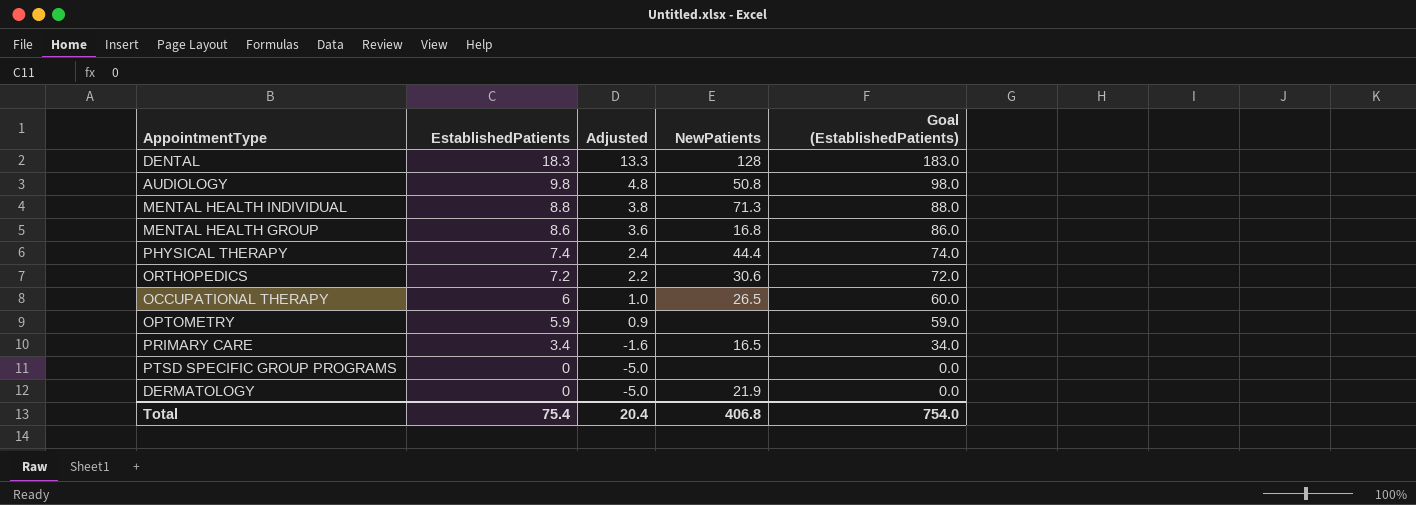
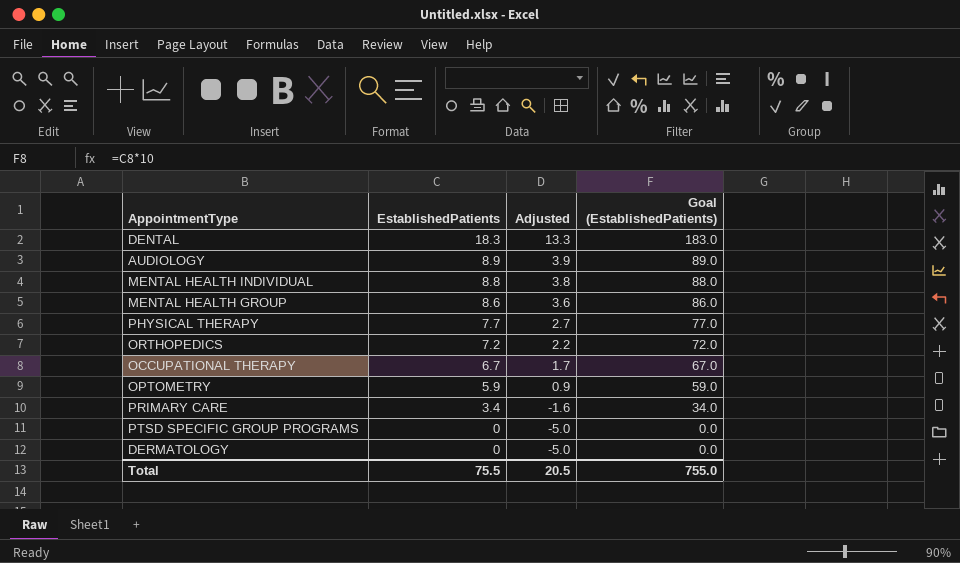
column NewPatients | position: 4 -> none
AUDIOLOGY | EstablishedPatients: 9.8 -> 8.9
AUDIOLOGY | Adjusted: 4.8 -> 3.9
AUDIOLOGY | Goal (EstablishedPatients): 98.0 -> 89.0
PHYSICAL THERAPY | EstablishedPatients: 7.4 -> 7.7
PHYSICAL THERAPY | Adjusted: 2.4 -> 2.7
PHYSICAL THERAPY | Goal (EstablishedPatients): 74.0 -> 77.0
OCCUPATIONAL THERAPY | EstablishedPatients: 6 -> 6.7
OCCUPATIONAL THERAPY | Adjusted: 1.0 -> 1.7
OCCUPATIONAL THERAPY | Goal (EstablishedPatients): 60.0 -> 67.0
Total | EstablishedPatients: 75.4 -> 75.5
Total | Adjusted: 20.4 -> 20.5
Total | Goal (EstablishedPatients): 754.0 -> 755.0

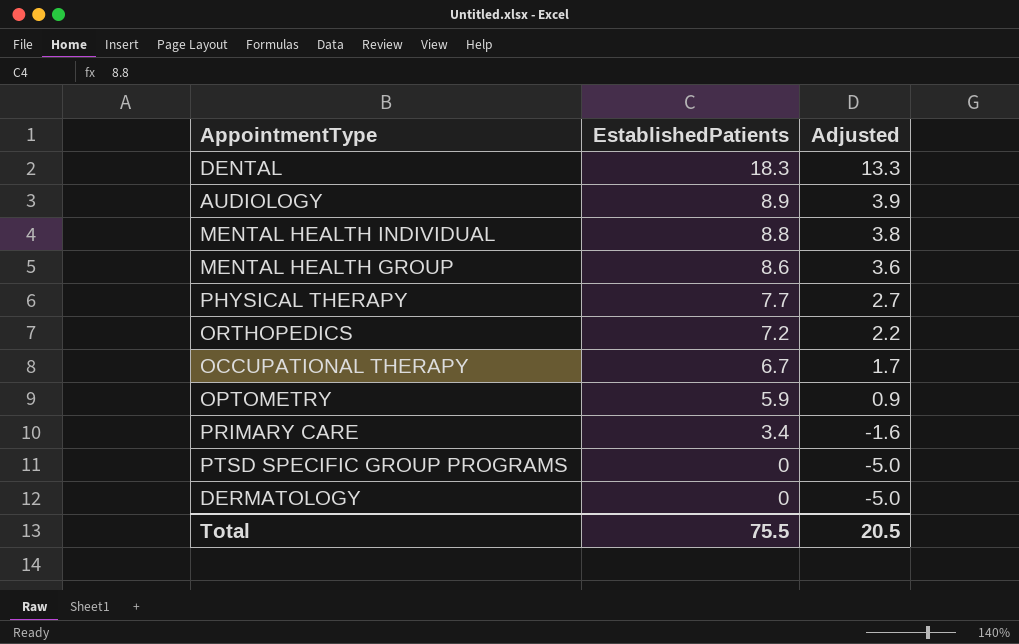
column Goal (EstablishedPatients) | formula: [EstablishedPatients] * 10 -> none

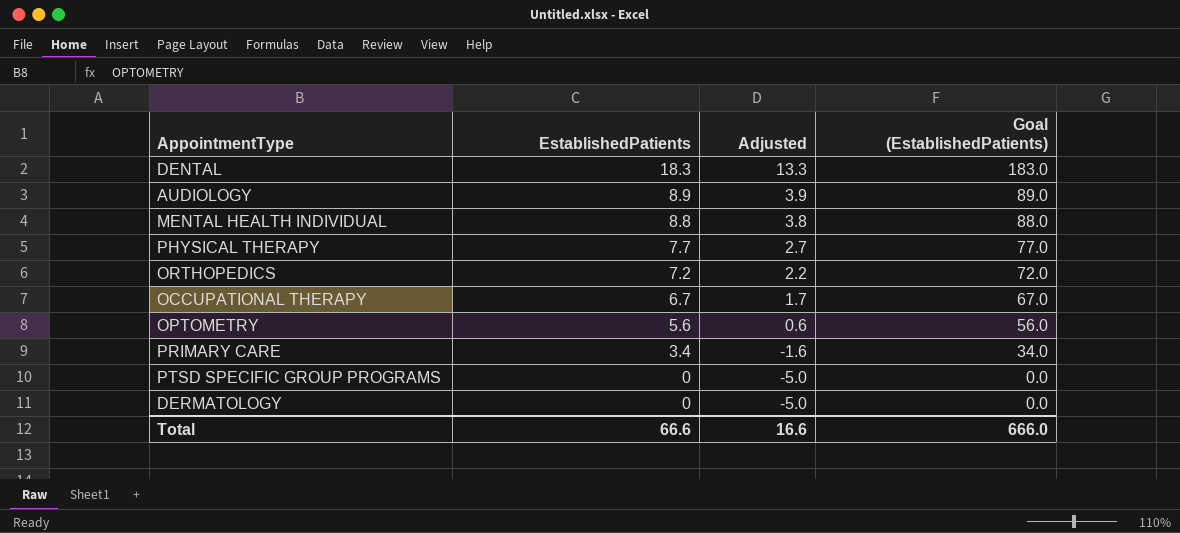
column Goal (EstablishedPatients) | formula: none -> [EstablishedPatients] * 10
row MENTAL HEALTH GROUP: 8.6 | 3.6 -> none
OPTOMETRY | EstablishedPatients: 5.9 -> 5.6
OPTOMETRY | Adjusted: 0.9 -> 0.6
Total | EstablishedPatients: 75.5 -> 66.6
Total | Adjusted: 20.5 -> 16.6

